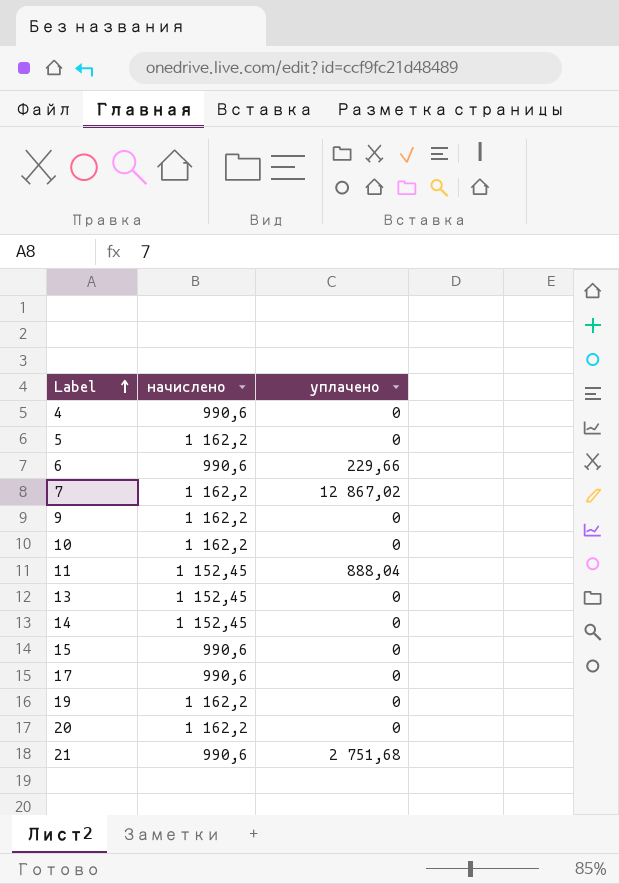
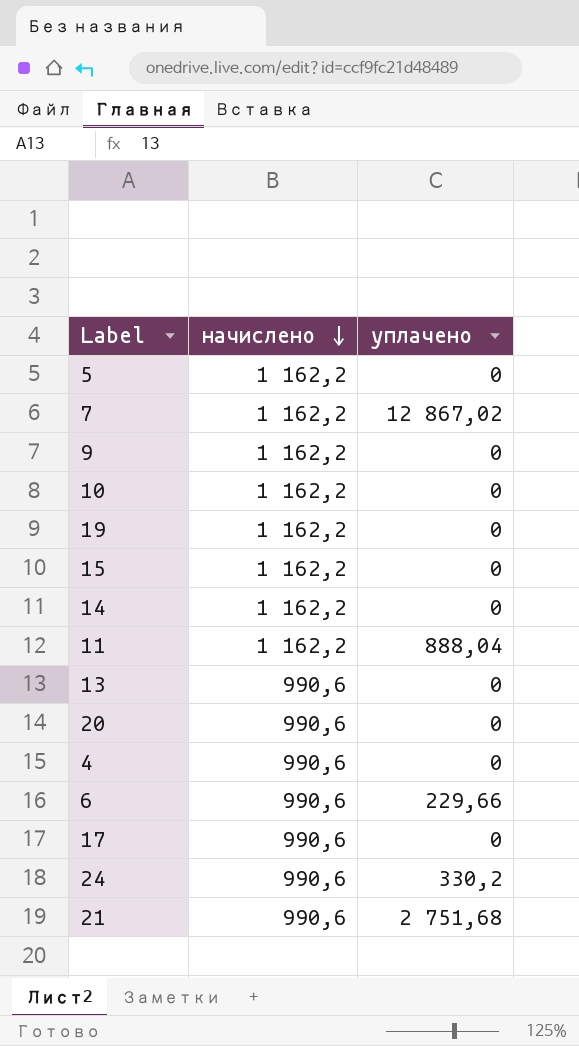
row order: Label ascending -> начислено descending
15 | начислено: 990,6 -> 1 162,2
14 | начислено: 1 152,45 -> 1 162,2
11 | начислено: 1 152,45 -> 1 162,2
13 | начислено: 1 152,45 -> 990,6
20 | начислено: 1 162,2 -> 990,6
row 24: none -> 990,6 | 330,2

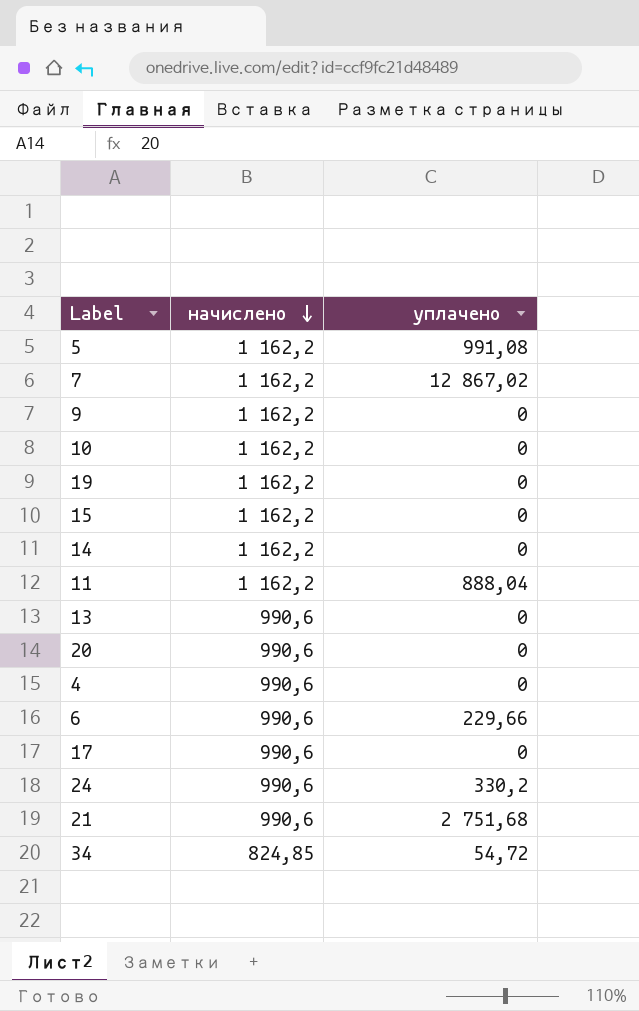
5 | уплачено: 0 -> 991,08
row 34: none -> 824,85 | 54,72

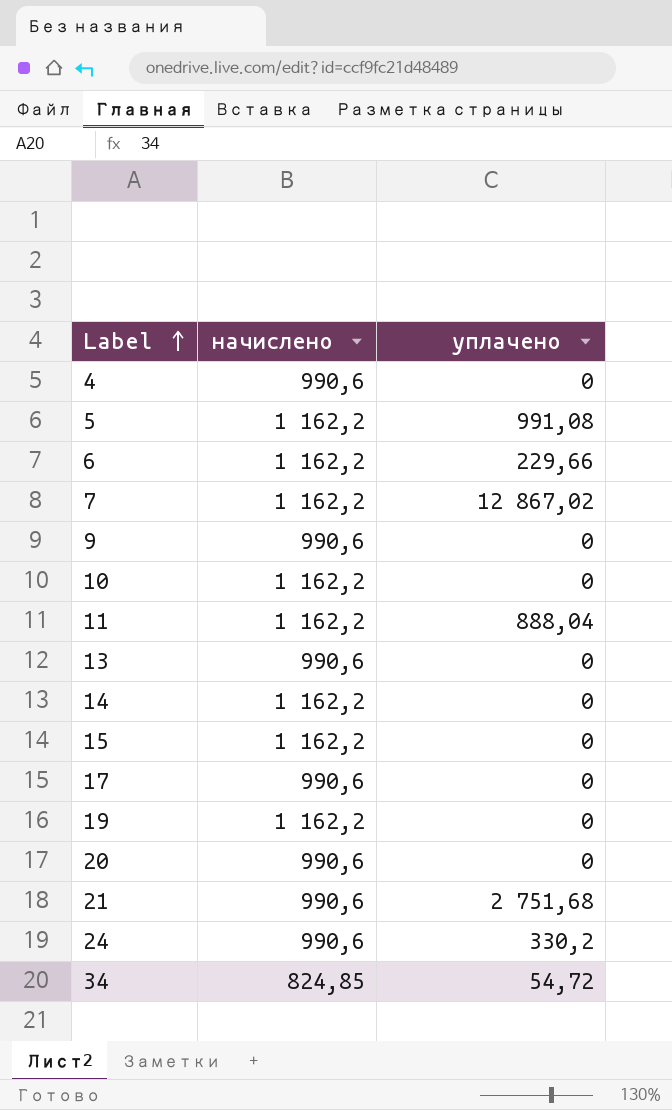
row order: начислено descending -> Label ascending
6 | начислено: 990,6 -> 1 162,2
9 | начислено: 1 162,2 -> 990,6

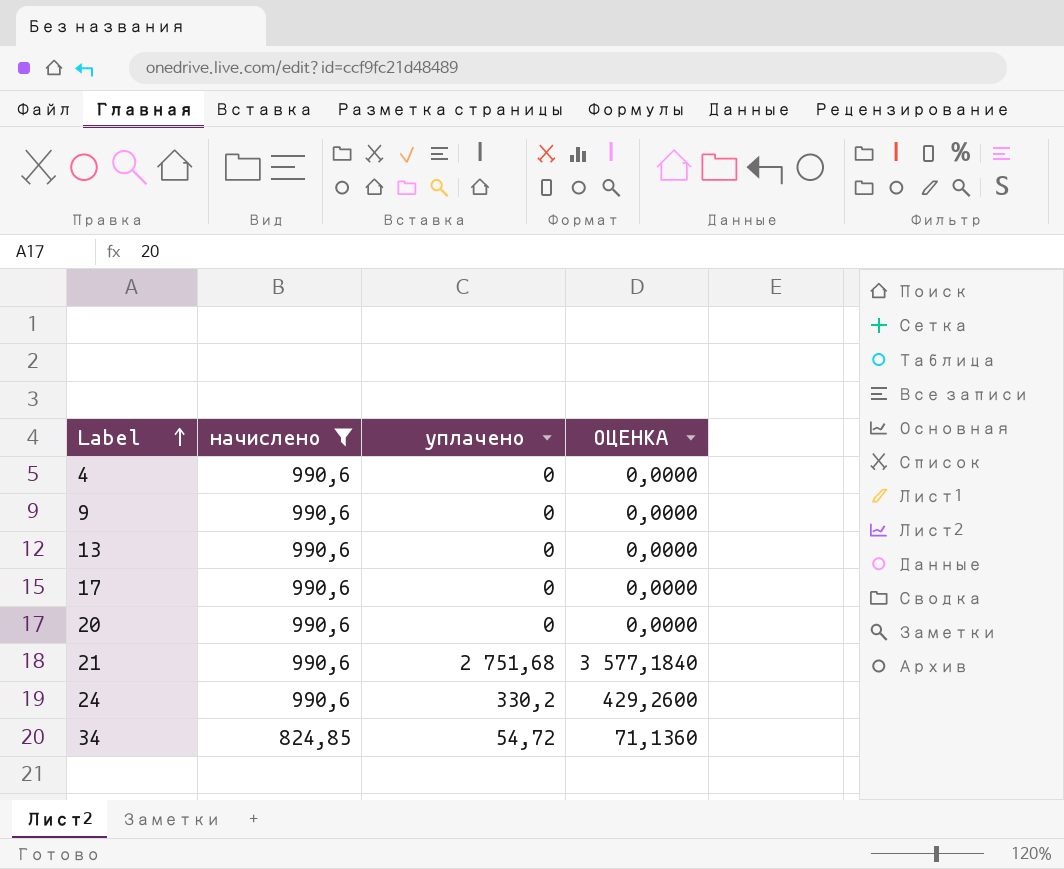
filter: none -> начислено != 1 162,2
column ОЦЕНКА | formula: none -> [уплачено] * 1,3

